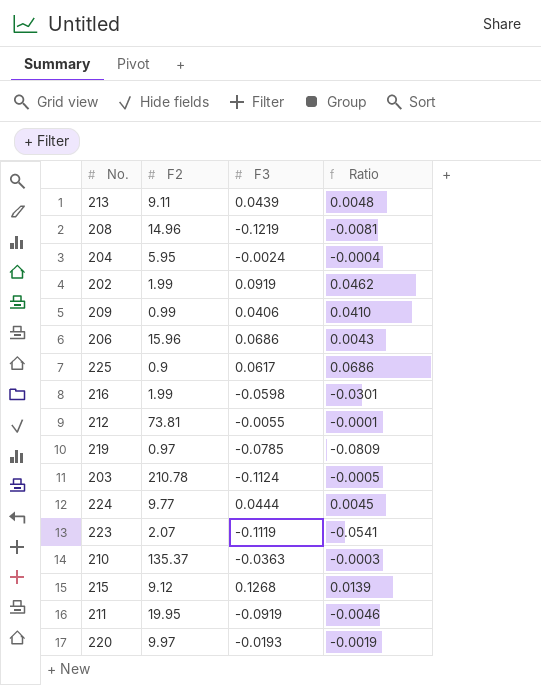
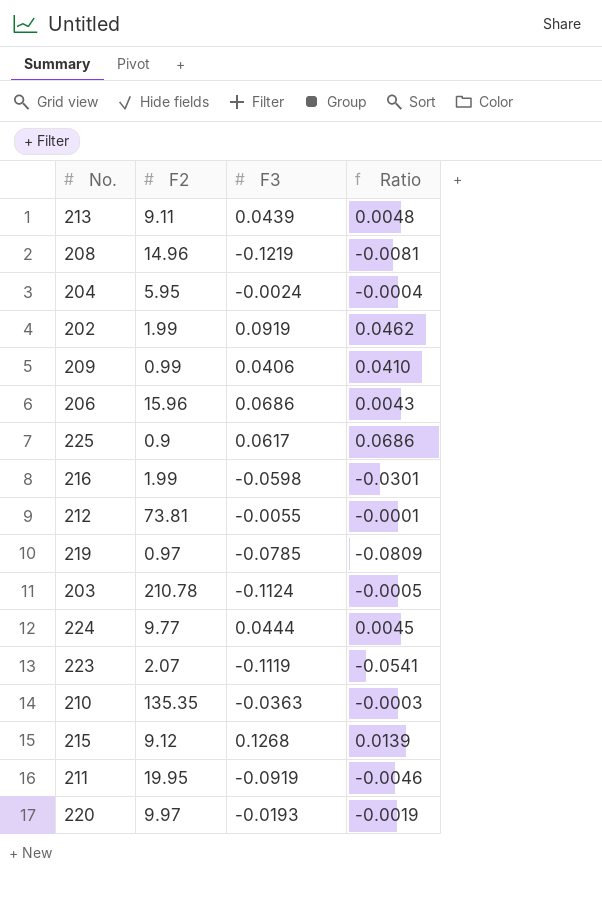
210 | F2: 135.37 -> 135.35

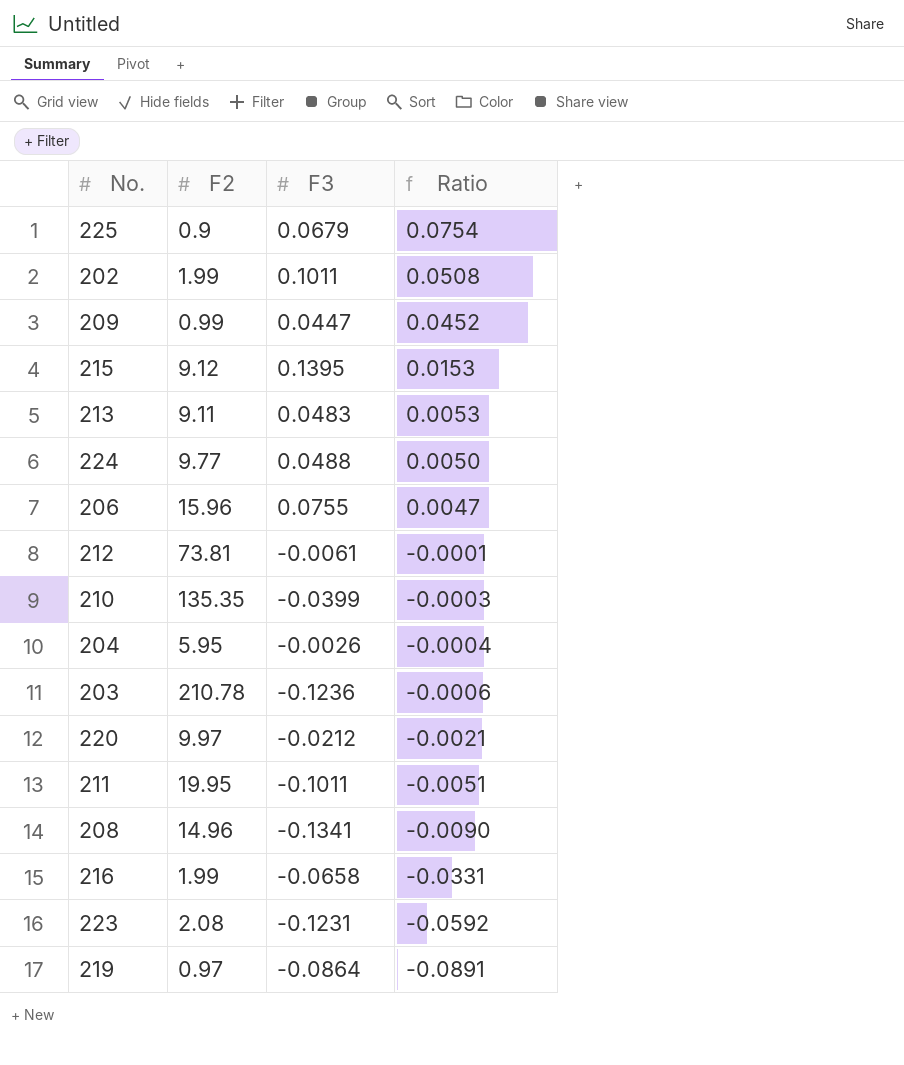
row order: none -> Ratio descending
225 | F3: 0.0617 -> 0.0679
225 | Ratio: 0.0686 -> 0.0754
202 | F3: 0.0919 -> 0.1011
202 | Ratio: 0.0462 -> 0.0508
209 | F3: 0.0406 -> 0.0447
209 | Ratio: 0.0410 -> 0.0452
215 | F3: 0.1268 -> 0.1395
215 | Ratio: 0.0139 -> 0.0153
213 | F3: 0.0439 -> 0.0483
213 | Ratio: 0.0048 -> 0.0053
224 | F3: 0.0444 -> 0.0488
224 | Ratio: 0.0045 -> 0.0050
206 | F3: 0.0686 -> 0.0755
206 | Ratio: 0.0043 -> 0.0047
212 | F3: -0.0055 -> -0.0061
210 | F3: -0.0363 -> -0.0399
204 | F3: -0.0024 -> -0.0026
203 | F3: -0.1124 -> -0.1236
203 | Ratio: -0.0005 -> -0.0006
220 | F3: -0.0193 -> -0.0212
220 | Ratio: -0.0019 -> -0.0021
211 | F3: -0.0919 -> -0.1011
211 | Ratio: -0.0046 -> -0.0051
208 | F3: -0.1219 -> -0.1341
208 | Ratio: -0.0081 -> -0.0090
216 | F3: -0.0598 -> -0.0658
216 | Ratio: -0.0301 -> -0.0331
223 | F2: 2.07 -> 2.08
223 | F3: -0.1119 -> -0.1231
223 | Ratio: -0.0541 -> -0.0592
219 | F3: -0.0785 -> -0.0864
219 | Ratio: -0.0809 -> -0.0891

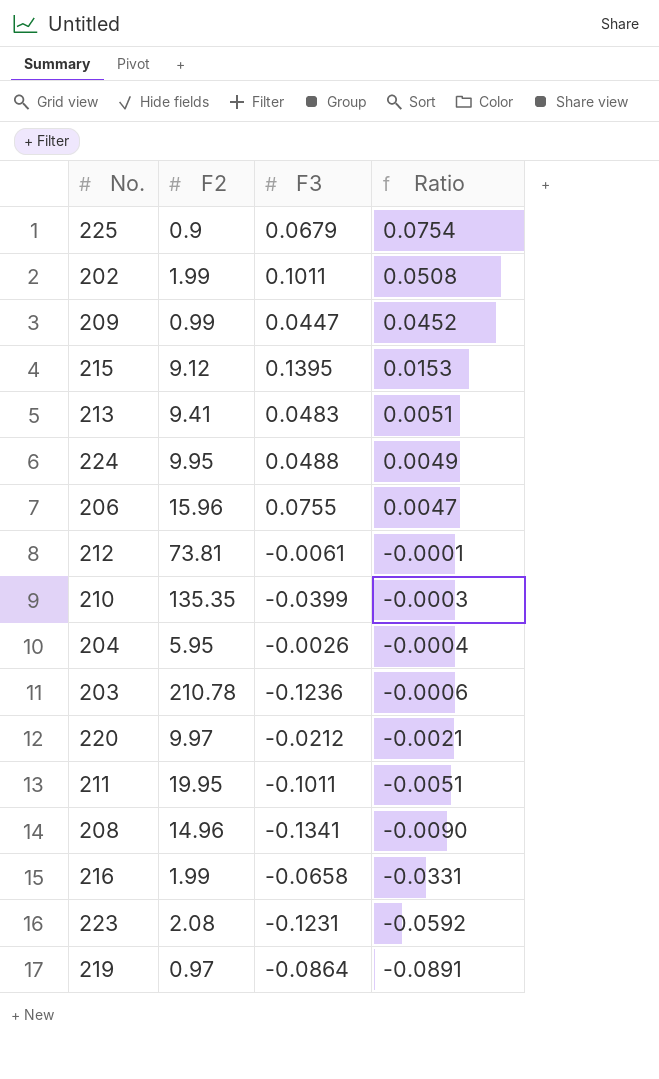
213 | F2: 9.11 -> 9.41
213 | Ratio: 0.0053 -> 0.0051
224 | F2: 9.77 -> 9.95
224 | Ratio: 0.0050 -> 0.0049

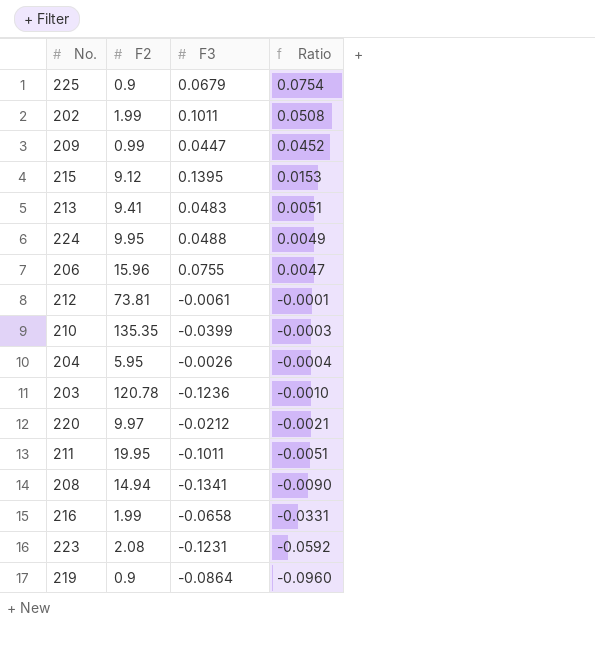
203 | F2: 210.78 -> 120.78
203 | Ratio: -0.0006 -> -0.0010
208 | F2: 14.96 -> 14.94
219 | F2: 0.97 -> 0.9
219 | Ratio: -0.0891 -> -0.0960

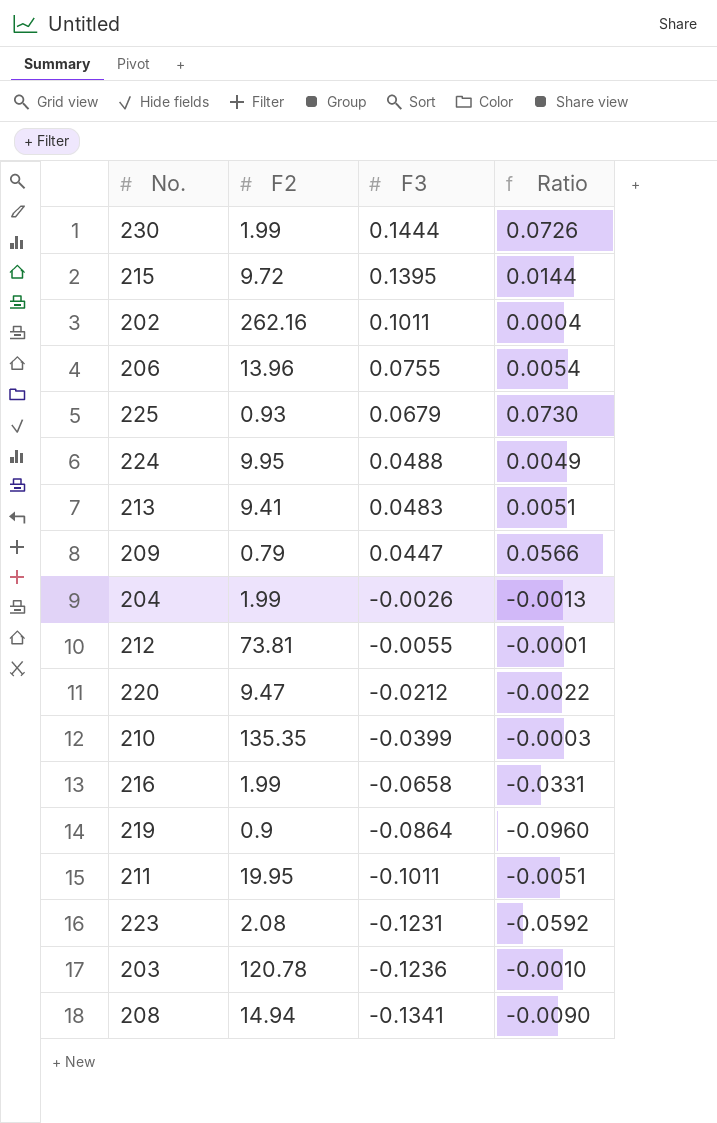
row order: Ratio descending -> F3 descending
row 230: none -> 1.99 | 0.1444 | 0.0726
215 | F2: 9.12 -> 9.72
215 | Ratio: 0.0153 -> 0.0144
202 | F2: 1.99 -> 262.16
202 | Ratio: 0.0508 -> 0.0004
206 | F2: 15.96 -> 13.96
206 | Ratio: 0.0047 -> 0.0054
225 | F2: 0.9 -> 0.93
225 | Ratio: 0.0754 -> 0.0730
209 | F2: 0.99 -> 0.79
209 | Ratio: 0.0452 -> 0.0566
204 | F2: 5.95 -> 1.99
204 | Ratio: -0.0004 -> -0.0013
212 | F3: -0.0061 -> -0.0055
220 | F2: 9.97 -> 9.47
220 | Ratio: -0.0021 -> -0.0022

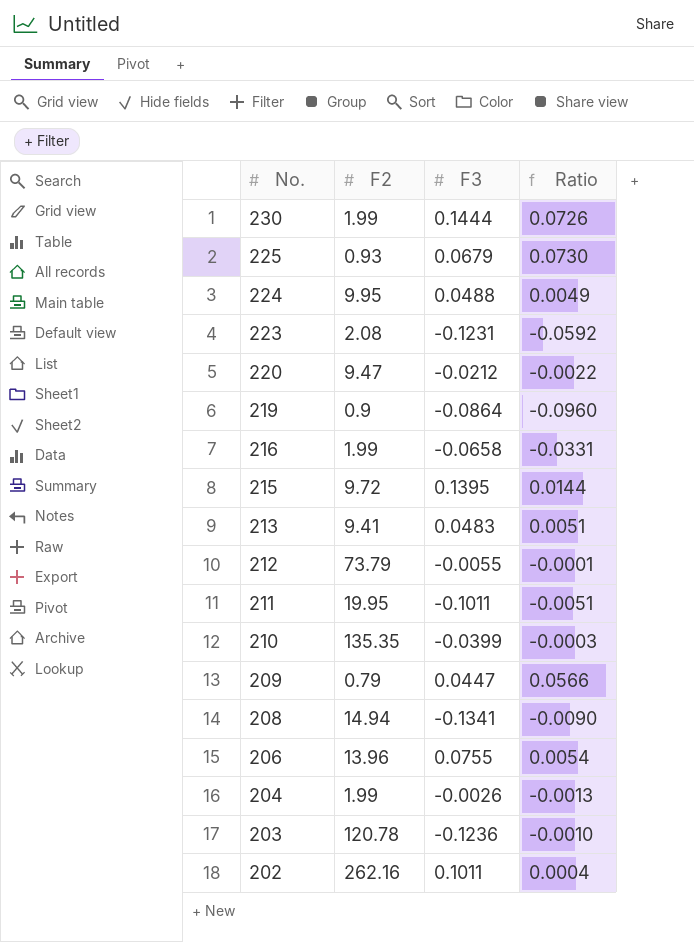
row order: F3 descending -> No. descending
212 | F2: 73.81 -> 73.79

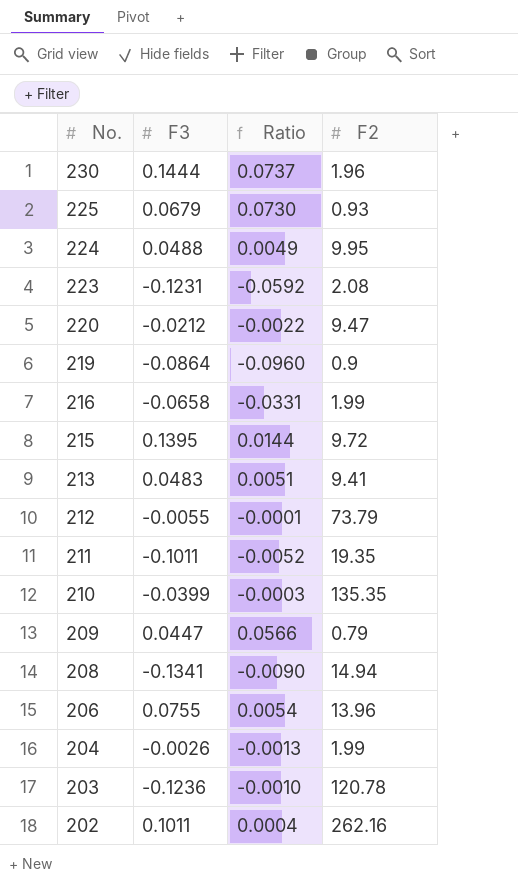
column F2 | position: 2 -> 4
230 | Ratio: 0.0726 -> 0.0737
230 | F2: 1.99 -> 1.96
211 | Ratio: -0.0051 -> -0.0052
211 | F2: 19.95 -> 19.35

